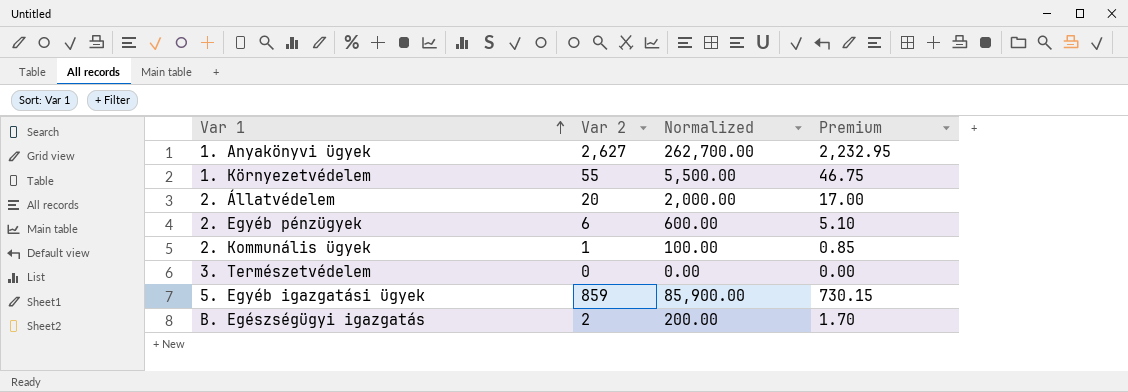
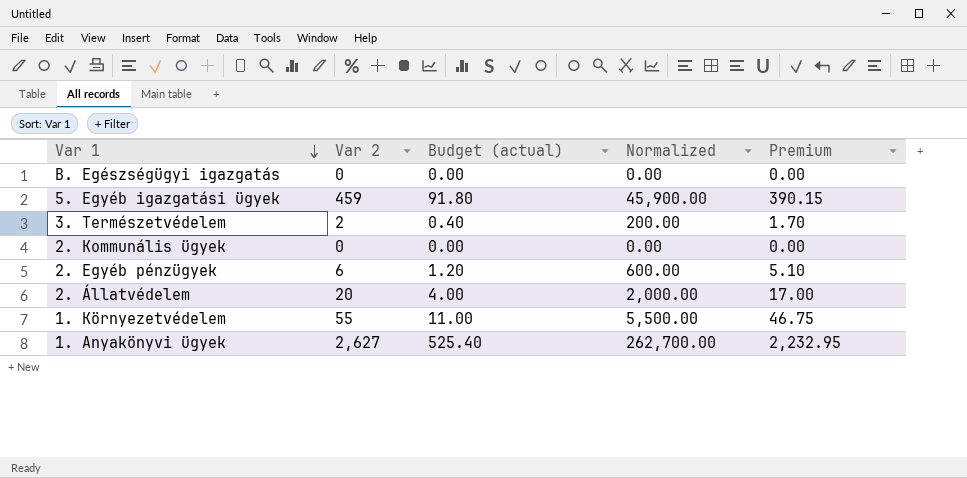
row order: Var 1 ascending -> Var 1 descending
column Budget (actual) | formula: none -> [Var 2] * 0.2
B. Egészségügyi igazgatás | Var 2: 2 -> 0
B. Egészségügyi igazgatás | Normalized: 200.00 -> 0.00
B. Egészségügyi igazgatás | Premium: 1.70 -> 0.00
5. Egyéb igazgatási ügyek | Var 2: 859 -> 459
5. Egyéb igazgatási ügyek | Normalized: 85,900.00 -> 45,900.00
5. Egyéb igazgatási ügyek | Premium: 730.15 -> 390.15
3. Természetvédelem | Var 2: 0 -> 2
3. Természetvédelem | Normalized: 0.00 -> 200.00
3. Természetvédelem | Premium: 0.00 -> 1.70
2. Kommunális ügyek | Var 2: 1 -> 0
2. Kommunális ügyek | Normalized: 100.00 -> 0.00
2. Kommunális ügyek | Premium: 0.85 -> 0.00

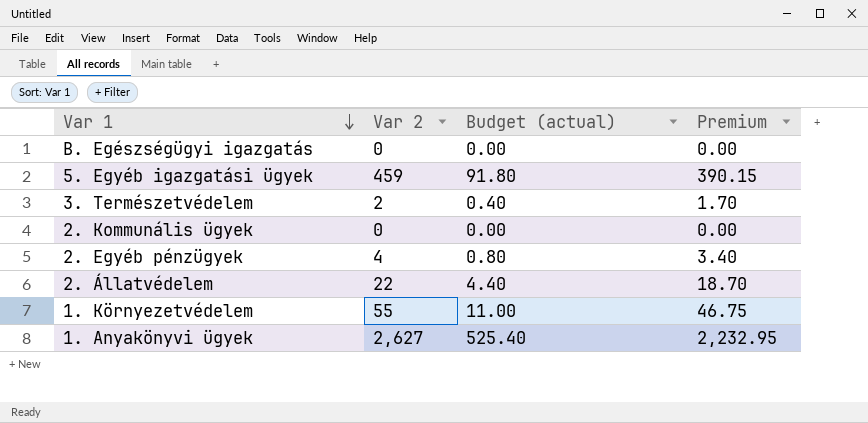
column Normalized | formula: [Var 2] * 100 -> none
2. Egyéb pénzügyek | Var 2: 6 -> 4
2. Egyéb pénzügyek | Budget (actual): 1.20 -> 0.80
2. Egyéb pénzügyek | Premium: 5.10 -> 3.40
2. Állatvédelem | Var 2: 20 -> 22
2. Állatvédelem | Budget (actual): 4.00 -> 4.40
2. Állatvédelem | Premium: 17.00 -> 18.70

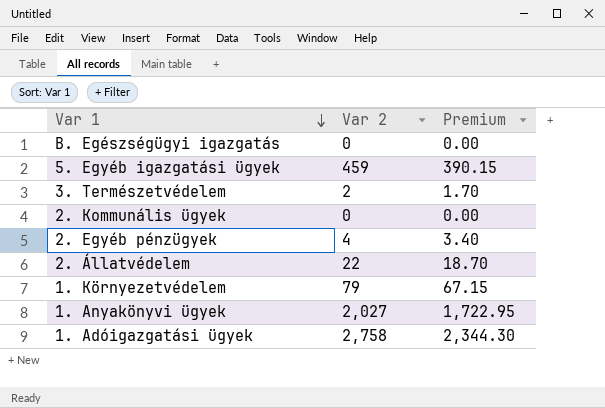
column Budget (actual) | formula: [Var 2] * 0.2 -> none
1. Környezetvédelem | Var 2: 55 -> 79
1. Környezetvédelem | Premium: 46.75 -> 67.15
1. Anyakönyvi ügyek | Var 2: 2,627 -> 2,027
1. Anyakönyvi ügyek | Premium: 2,232.95 -> 1,722.95
row 1. Adóigazgatási ügyek: none -> 2,758 | 2,344.30

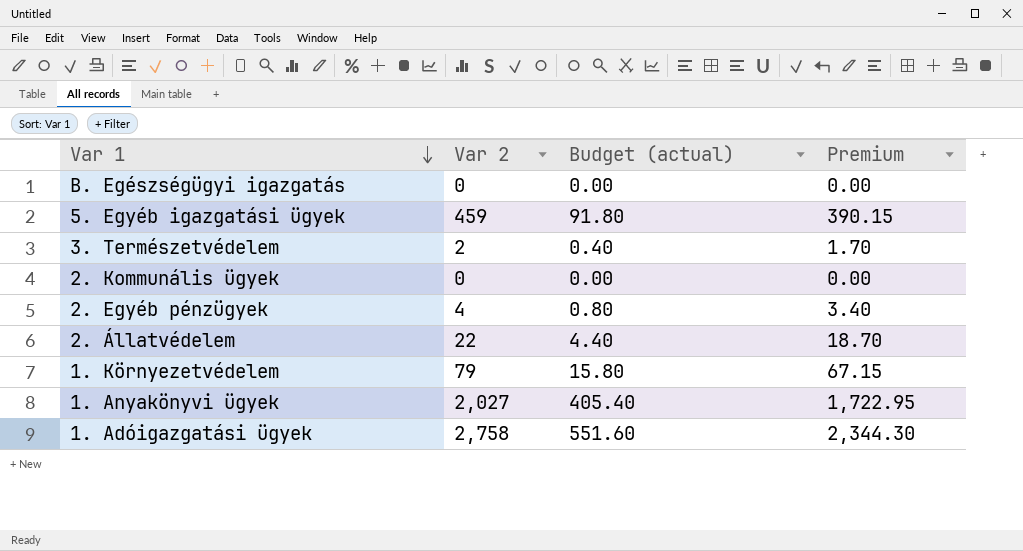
column Budget (actual) | formula: none -> [Var 2] * 0.2

